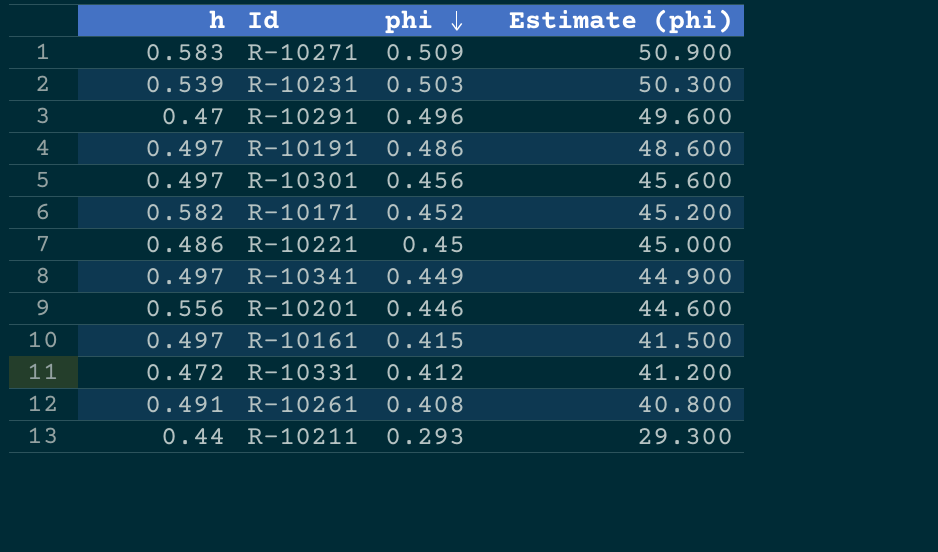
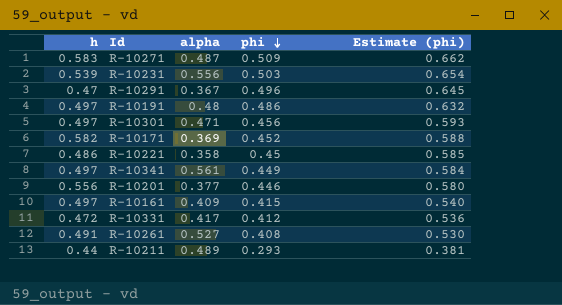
column alpha | position: none -> 3
column Estimate (phi) | formula: [phi] * 100 -> [phi] * 1.3

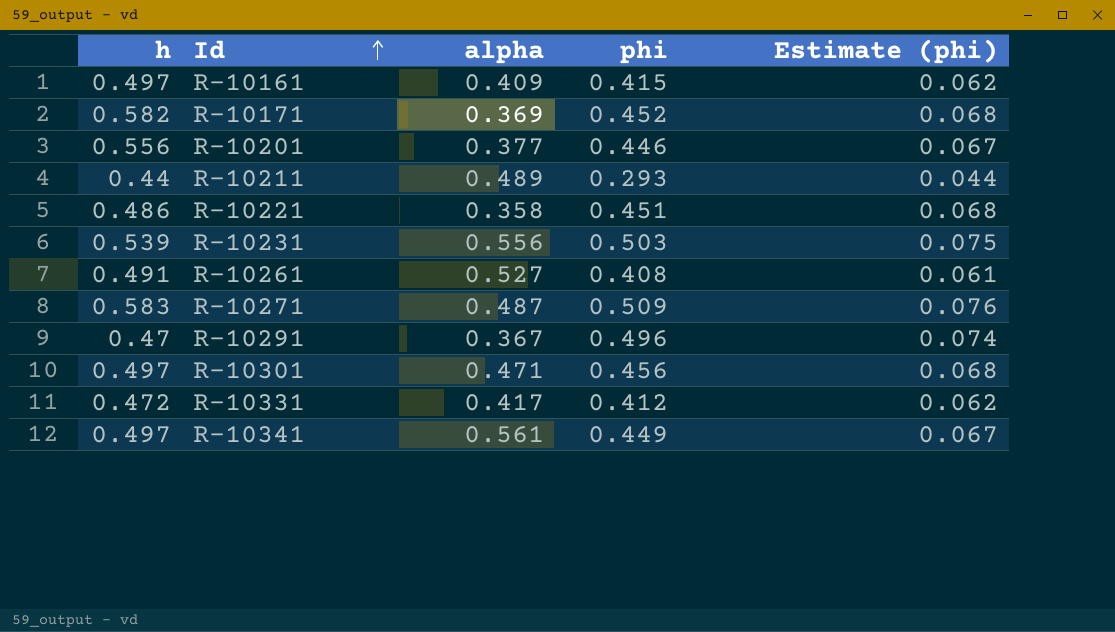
row order: phi descending -> Id ascending
column Estimate (phi) | formula: [phi] * 1.3 -> [phi] * 0.15
row R-10191: 0.497 | 0.48 | 0.486 | 0.632 -> none
R-10221 | phi: 0.45 -> 0.451

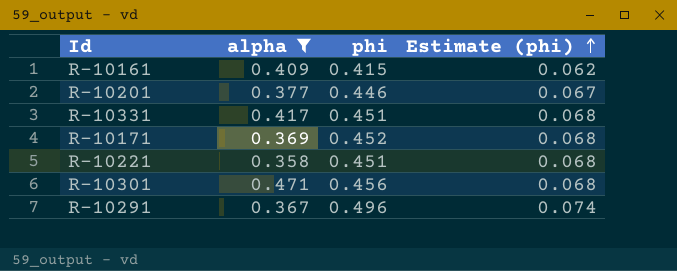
filter: none -> alpha <= 0.471
row order: Id ascending -> Estimate (phi) ascending
column h | position: 1 -> none
R-10331 | phi: 0.412 -> 0.451
R-10331 | Estimate (phi): 0.062 -> 0.068

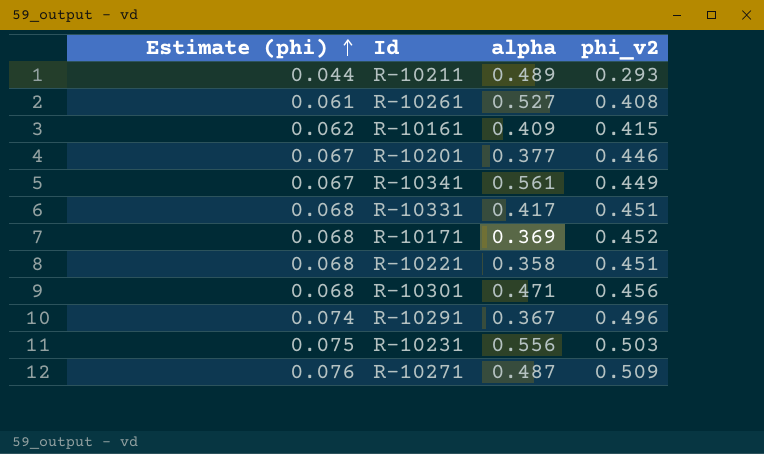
filter: alpha <= 0.471 -> none
column Estimate (phi) | position: 4 -> 1
column name: phi -> phi_v2

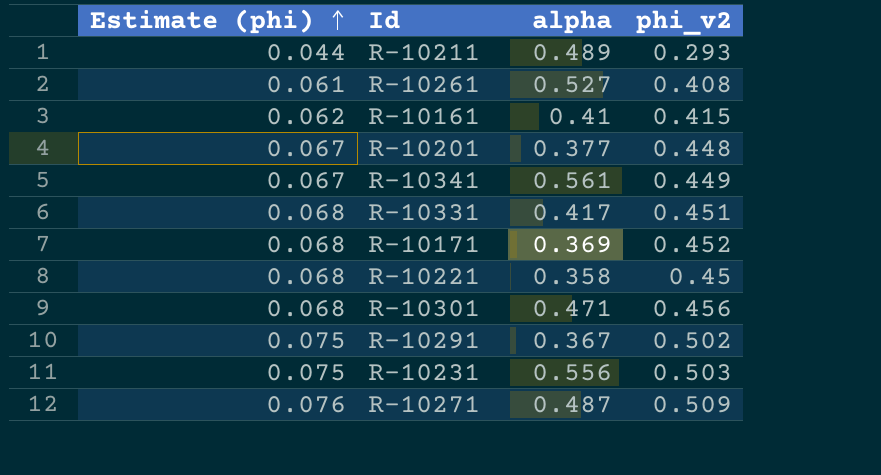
R-10161 | alpha: 0.409 -> 0.41
R-10201 | phi_v2: 0.446 -> 0.448
R-10221 | phi_v2: 0.451 -> 0.45
R-10291 | Estimate (phi): 0.074 -> 0.075
R-10291 | phi_v2: 0.496 -> 0.502

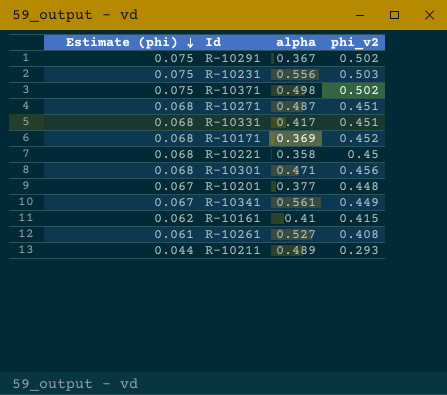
row order: Estimate (phi) ascending -> Estimate (phi) descending
row R-10371: none -> 0.075 | 0.498 | 0.502
R-10271 | Estimate (phi): 0.076 -> 0.068
R-10271 | phi_v2: 0.509 -> 0.451

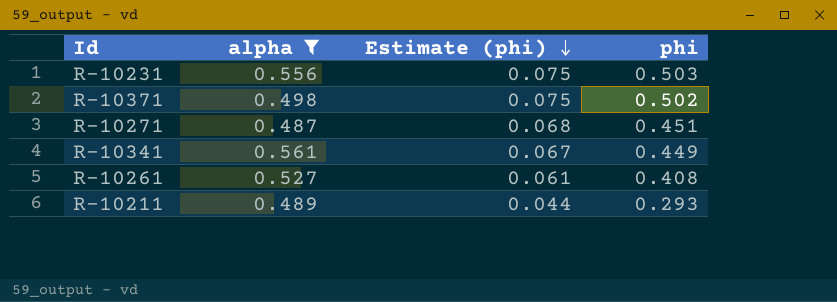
filter: none -> alpha >= 0.487
column Estimate (phi) | position: 1 -> 3
column name: phi_v2 -> phi

